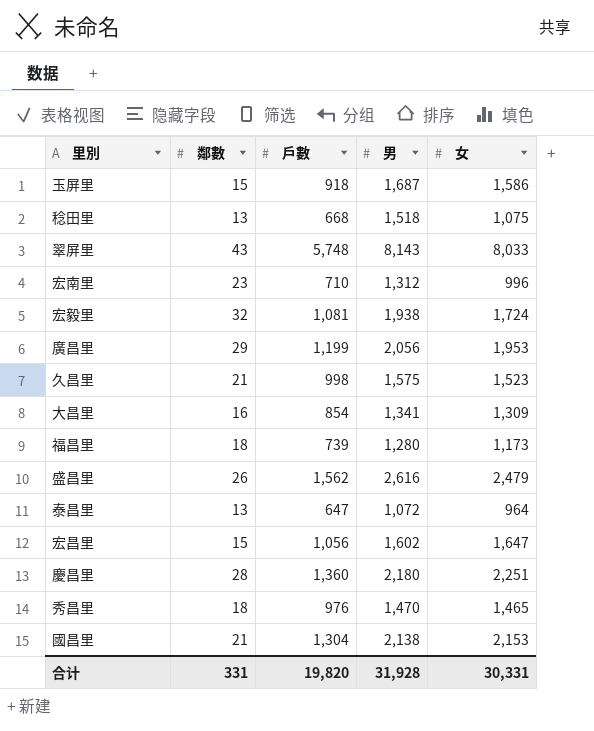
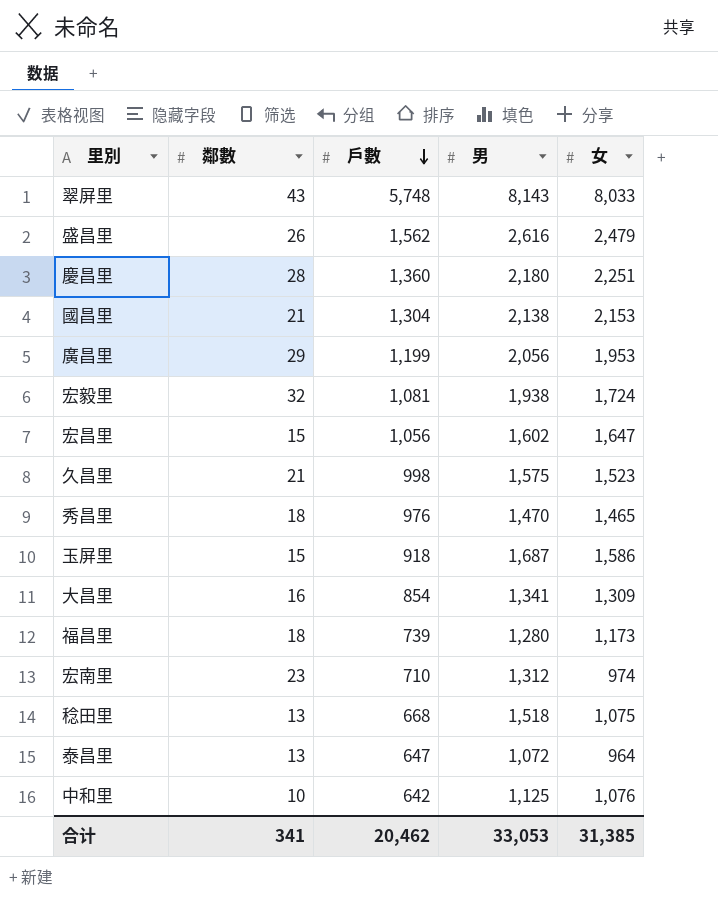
row order: none -> 戶數 descending
宏南里 | 女: 996 -> 974
row 中和里: none -> 10 | 642 | 1,125 | 1,076
合计 | 鄰數: 331 -> 341
合计 | 戶數: 19,820 -> 20,462
合计 | 男: 31,928 -> 33,053
合计 | 女: 30,331 -> 31,385

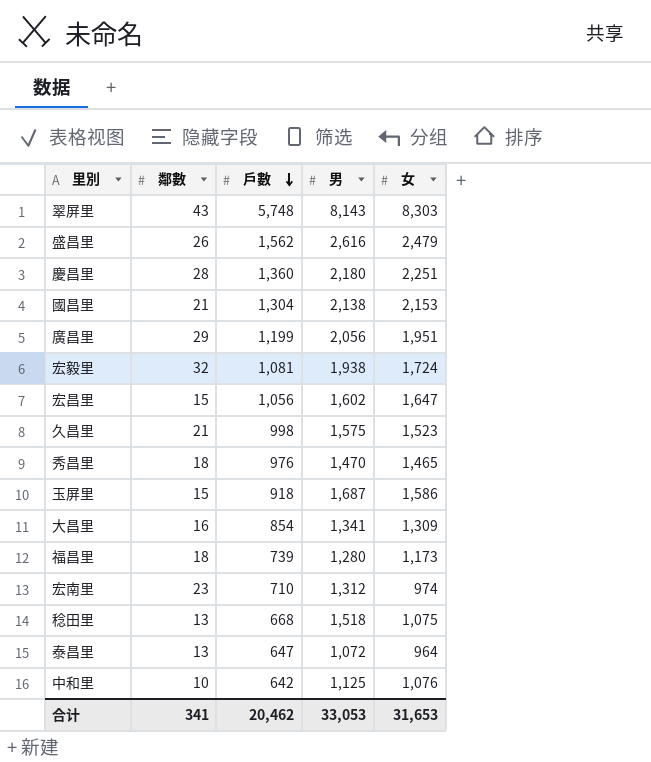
翠屏里 | 女: 8,033 -> 8,303
廣昌里 | 女: 1,953 -> 1,951
合计 | 女: 31,385 -> 31,653

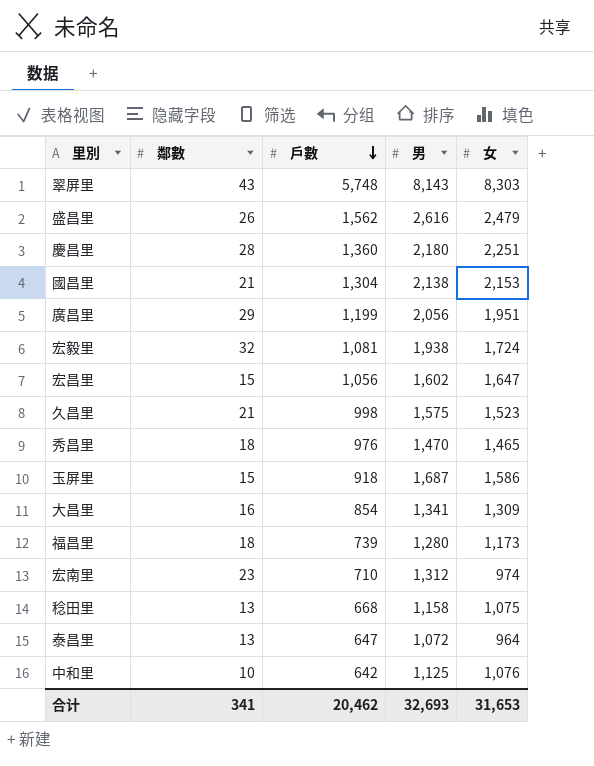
稔田里 | 男: 1,518 -> 1,158
合计 | 男: 33,053 -> 32,693

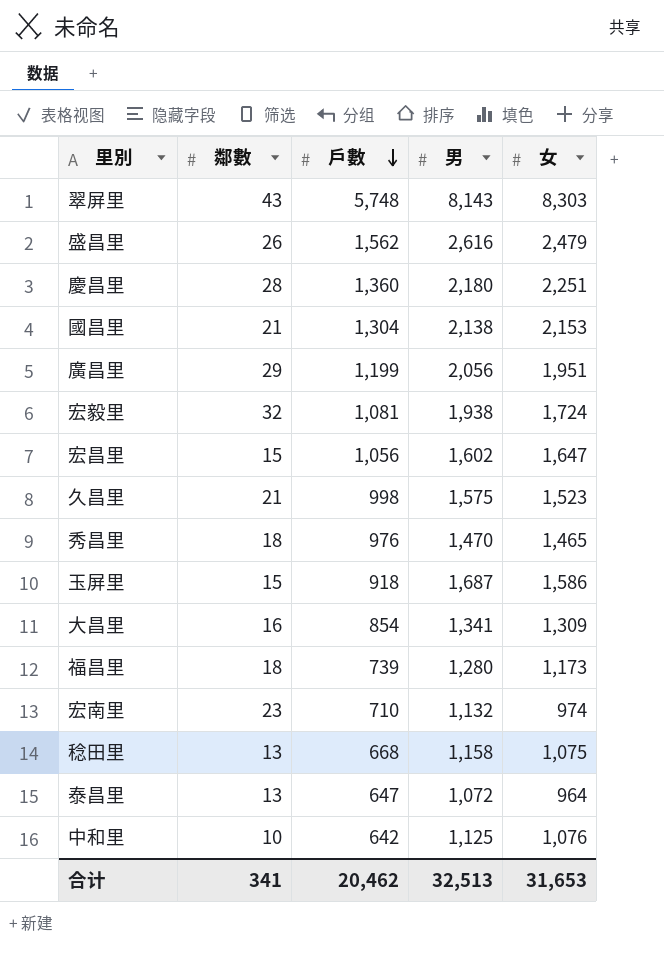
宏南里 | 男: 1,312 -> 1,132
合计 | 男: 32,693 -> 32,513

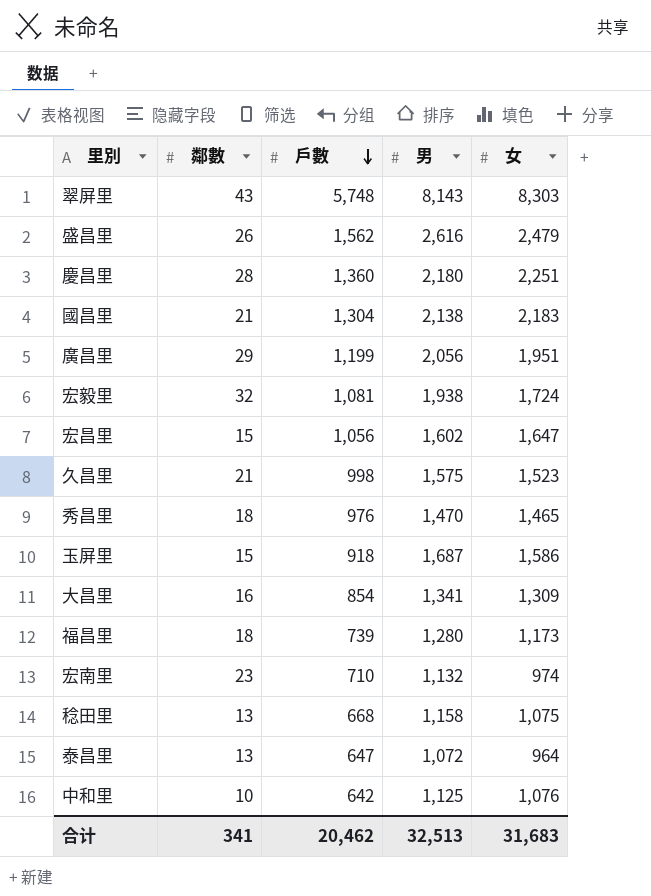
國昌里 | 女: 2,153 -> 2,183
合计 | 女: 31,653 -> 31,683

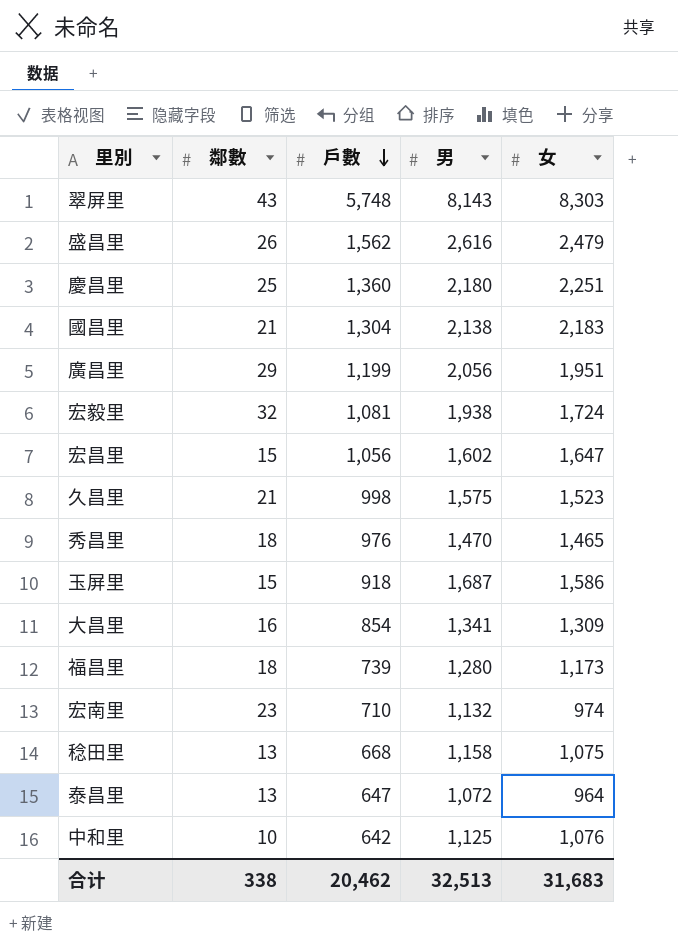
慶昌里 | 鄰數: 28 -> 25
合计 | 鄰數: 341 -> 338

